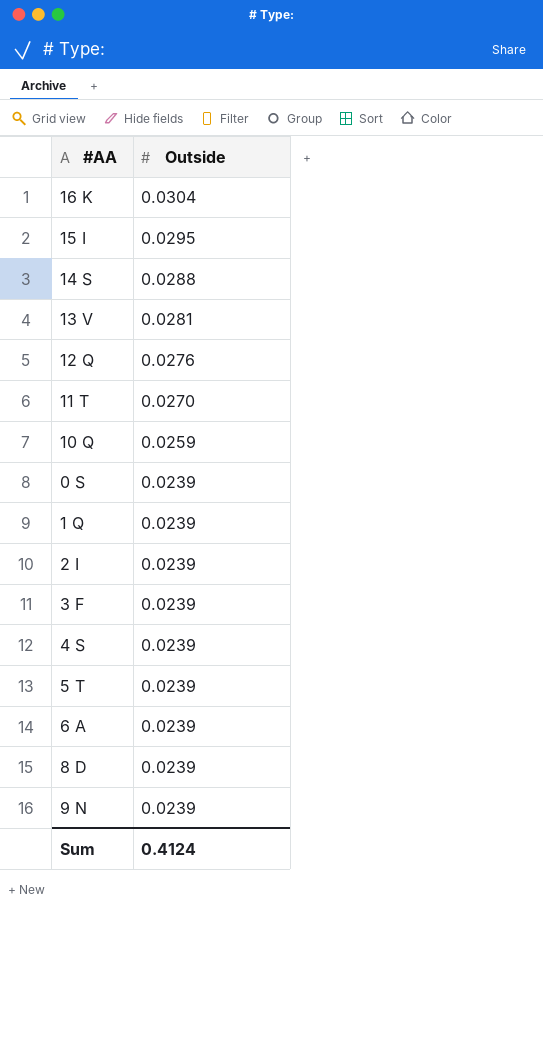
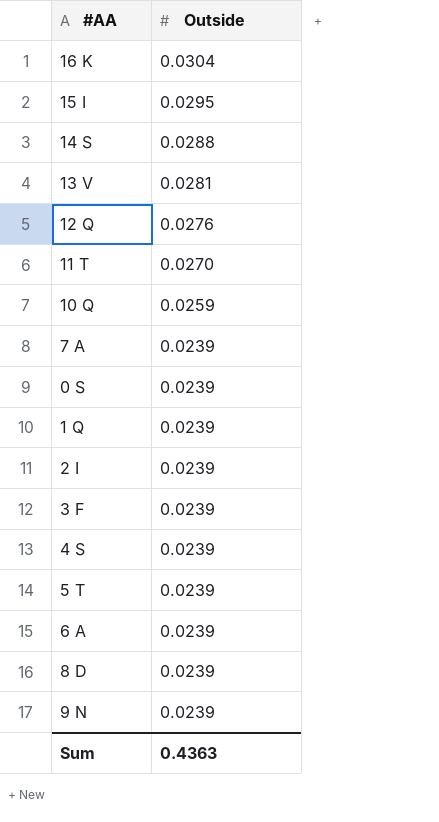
row 7 A: none -> 0.0239
Sum | Outside: 0.4124 -> 0.4363

